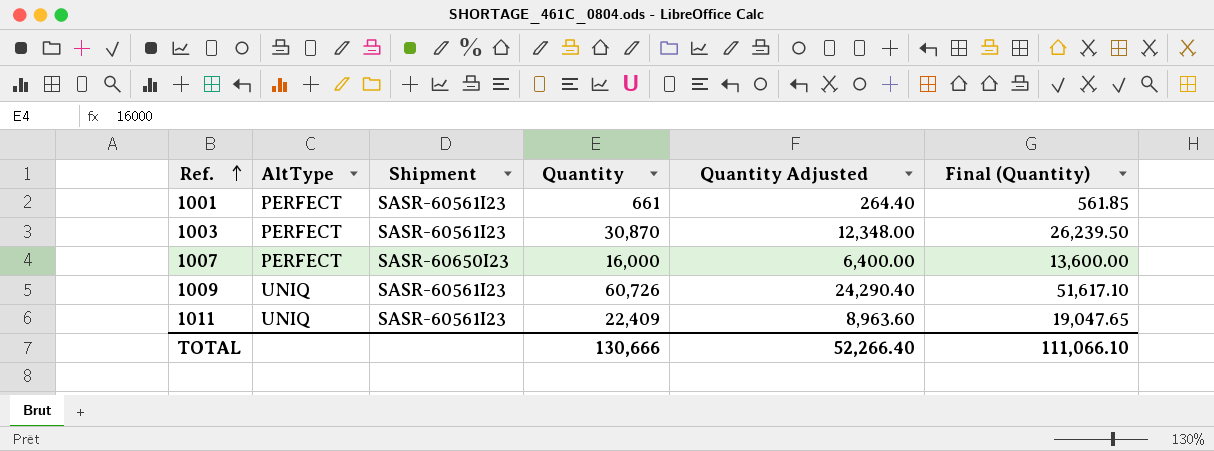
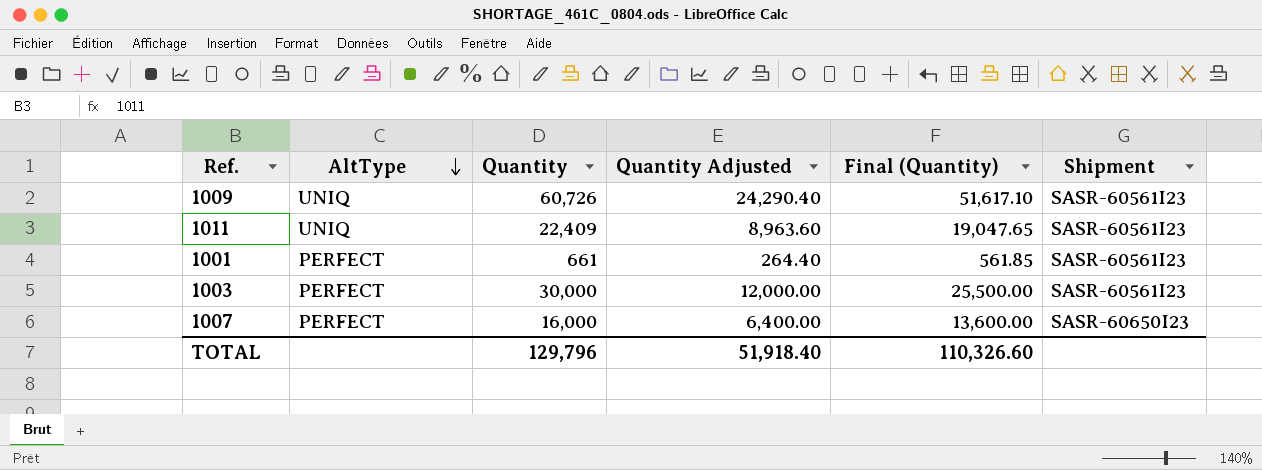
row order: Ref. ascending -> AltType descending
column Shipment | position: 3 -> 6
1003 | Quantity: 30,870 -> 30,000
1003 | Quantity Adjusted: 12,348.00 -> 12,000.00
1003 | Final (Quantity): 26,239.50 -> 25,500.00
TOTAL | Quantity: 130,666 -> 129,796
TOTAL | Quantity Adjusted: 52,266.40 -> 51,918.40
TOTAL | Final (Quantity): 111,066.10 -> 110,326.60

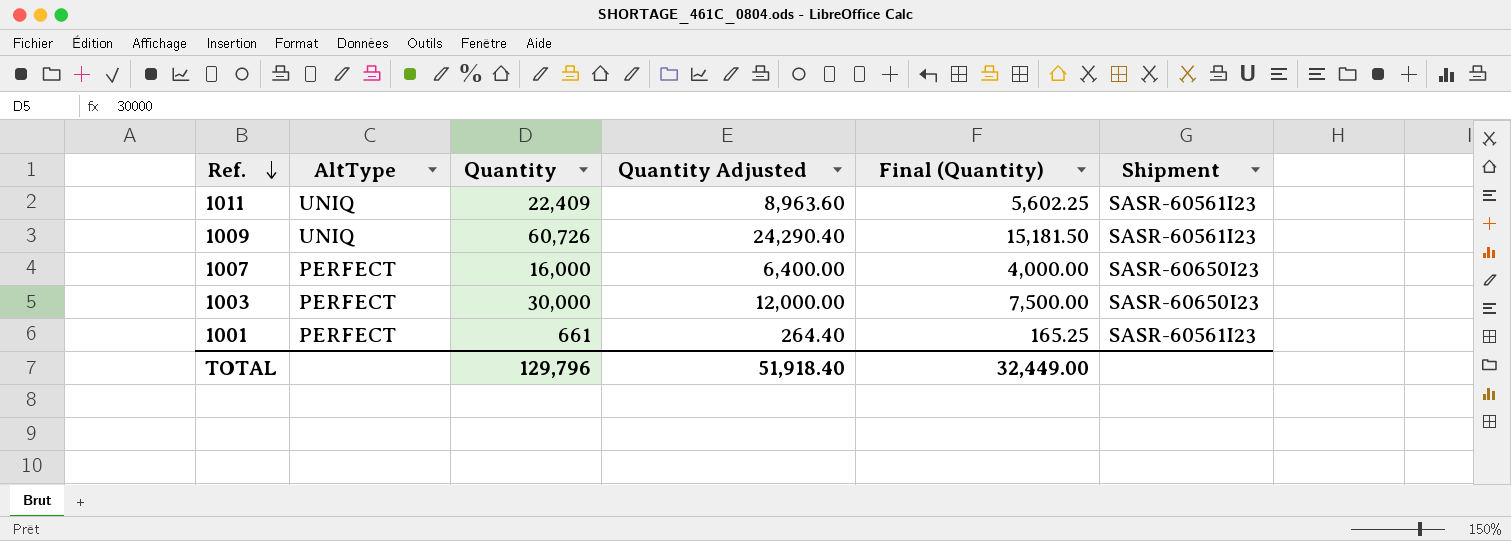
row order: AltType descending -> Ref. descending
column Final (Quantity) | formula: [Quantity] * 0.85 -> [Quantity] * 0.25
1003 | Shipment: SASR-60561I23 -> SASR-60650I23
TOTAL | Final (Quantity): 110,326.60 -> 32,449.00

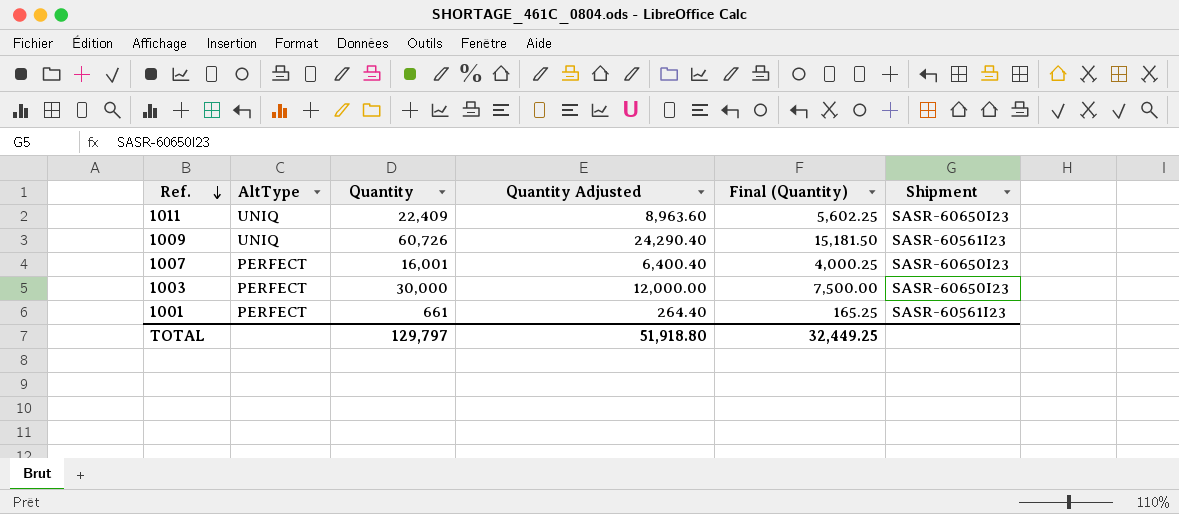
1011 | Shipment: SASR-60561I23 -> SASR-60650I23
1007 | Quantity: 16,000 -> 16,001
1007 | Quantity Adjusted: 6,400.00 -> 6,400.40
1007 | Final (Quantity): 4,000.00 -> 4,000.25
TOTAL | Quantity: 129,796 -> 129,797
TOTAL | Quantity Adjusted: 51,918.40 -> 51,918.80
TOTAL | Final (Quantity): 32,449.00 -> 32,449.25

